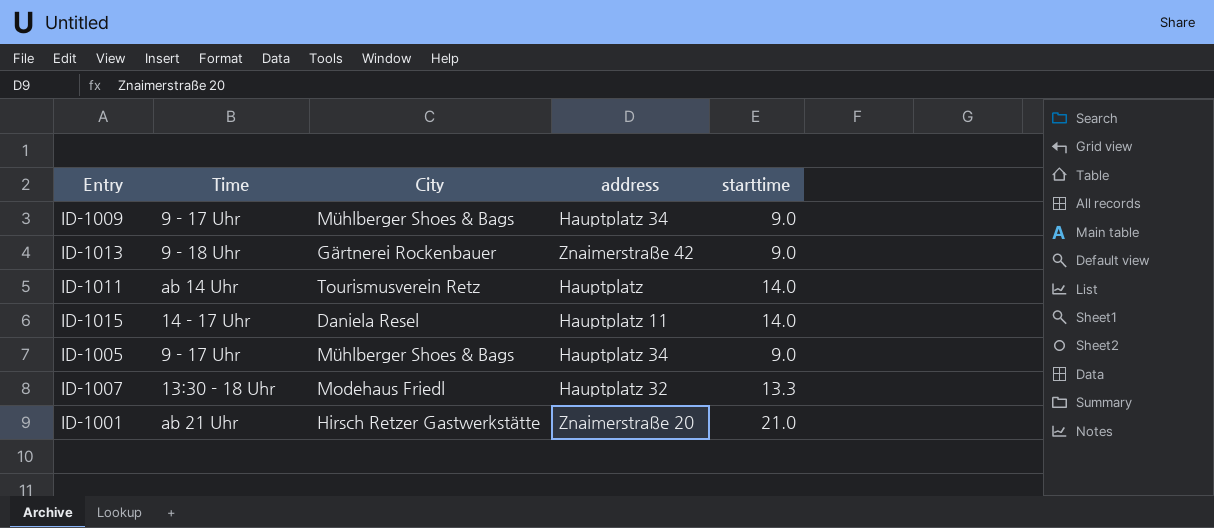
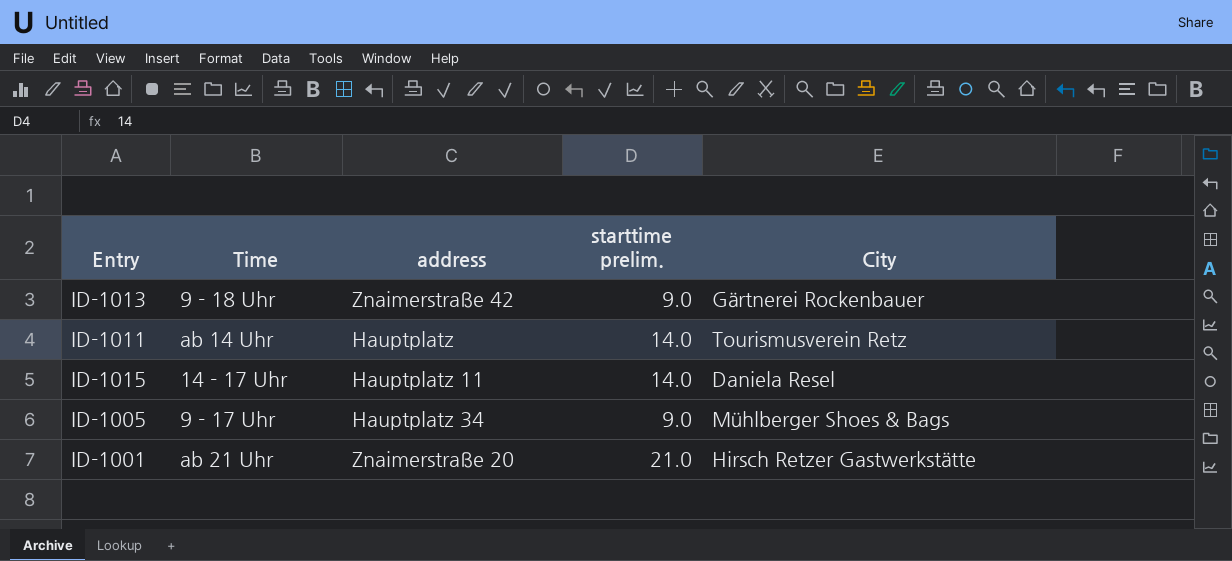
column name: starttime -> starttime prelim.
column City | position: 3 -> 5
row ID-1009: 9 - 17 Uhr | Mühlberger Shoes & Bags | Hauptplatz 34 | 9.0 -> none
row ID-1007: 13:30 - 18 Uhr | Modehaus Friedl | Hauptplatz 32 | 13.3 -> none

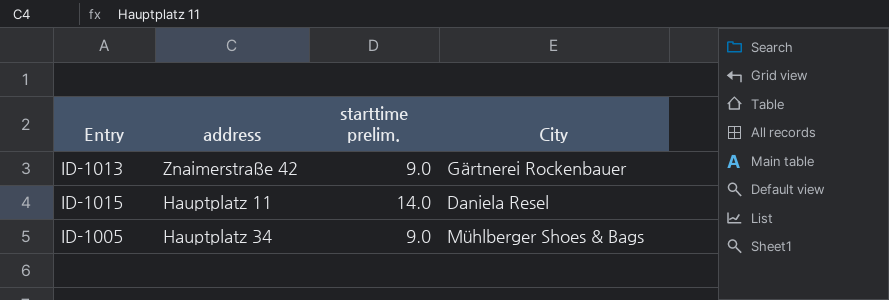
column Time | position: 2 -> none
row ID-1011: ab 14 Uhr | Hauptplatz | 14.0 | Tourismusverein Retz -> none
row ID-1001: ab 21 Uhr | Znaimerstraße 20 | 21.0 | Hirsch Retzer Gastwerkstätte -> none

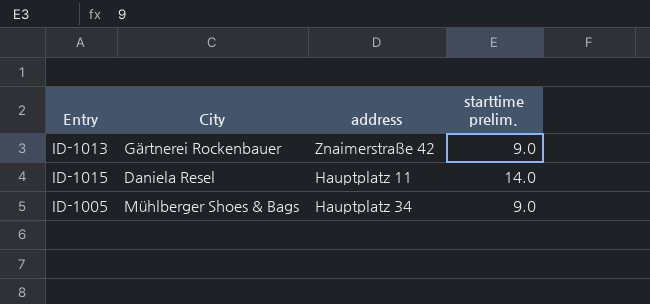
column City | position: 4 -> 2

